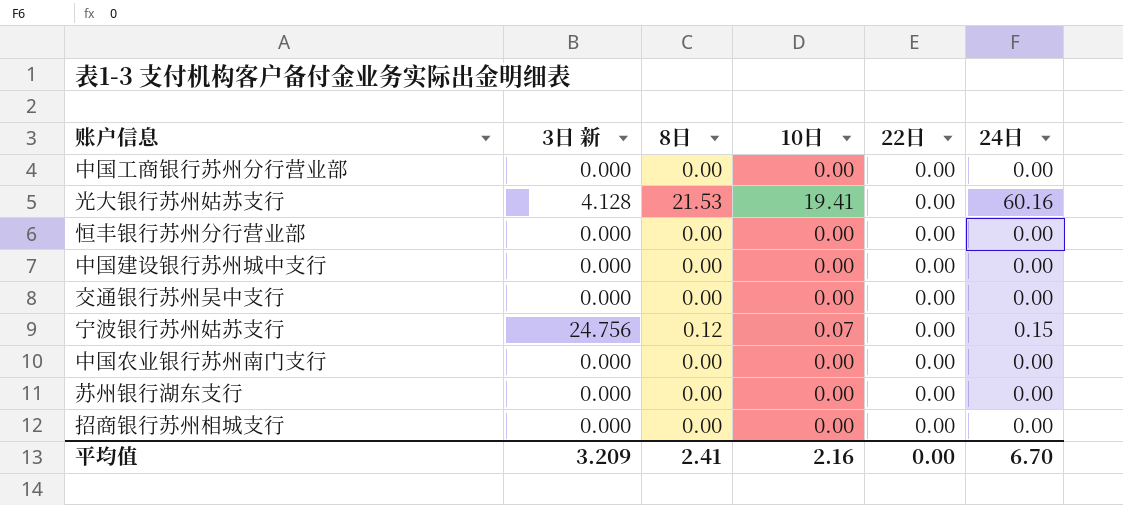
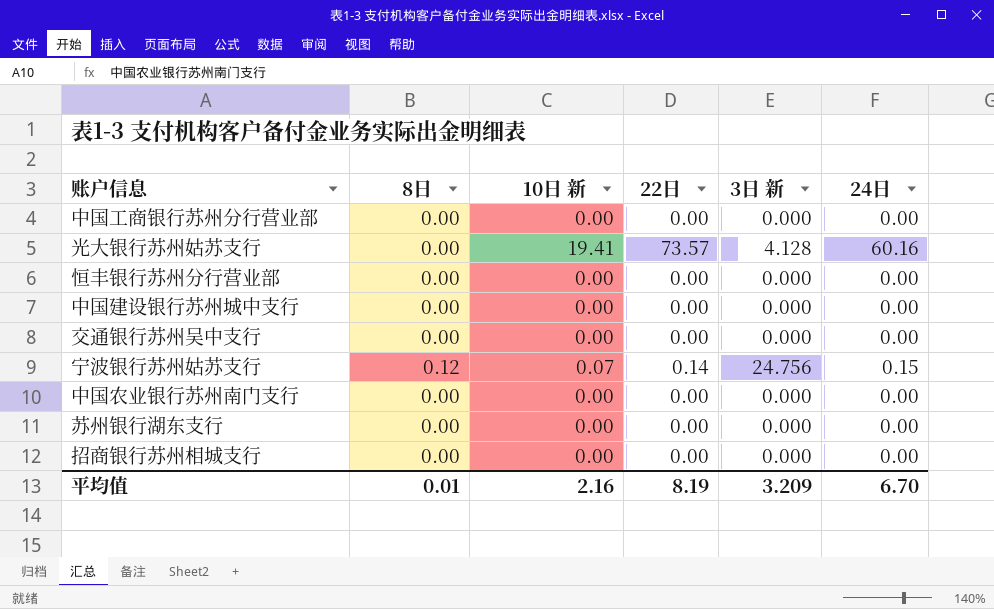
column name: 10日 -> 10日 新
column 3日 新 | position: 2 -> 5
光大银行苏州姑苏支行 | 8日: 21.53 -> 0.00
光大银行苏州姑苏支行 | 22日: 0.00 -> 73.57
宁波银行苏州姑苏支行 | 22日: 0.00 -> 0.14
平均值 | 8日: 2.41 -> 0.01
平均值 | 22日: 0.00 -> 8.19

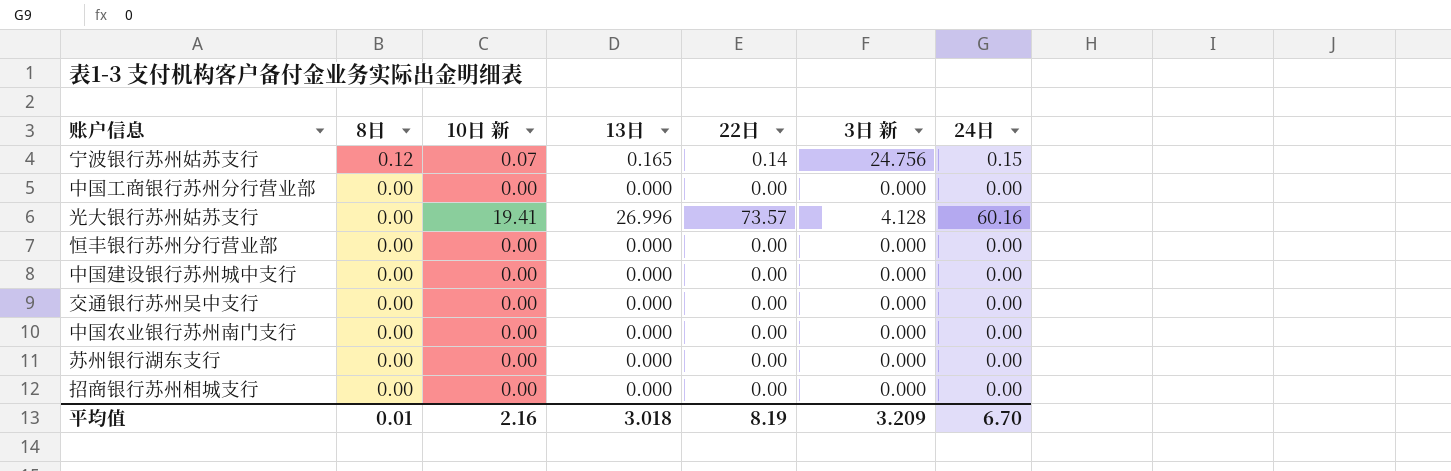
row order: none -> 8日 descending
column 13日 | position: none -> 4

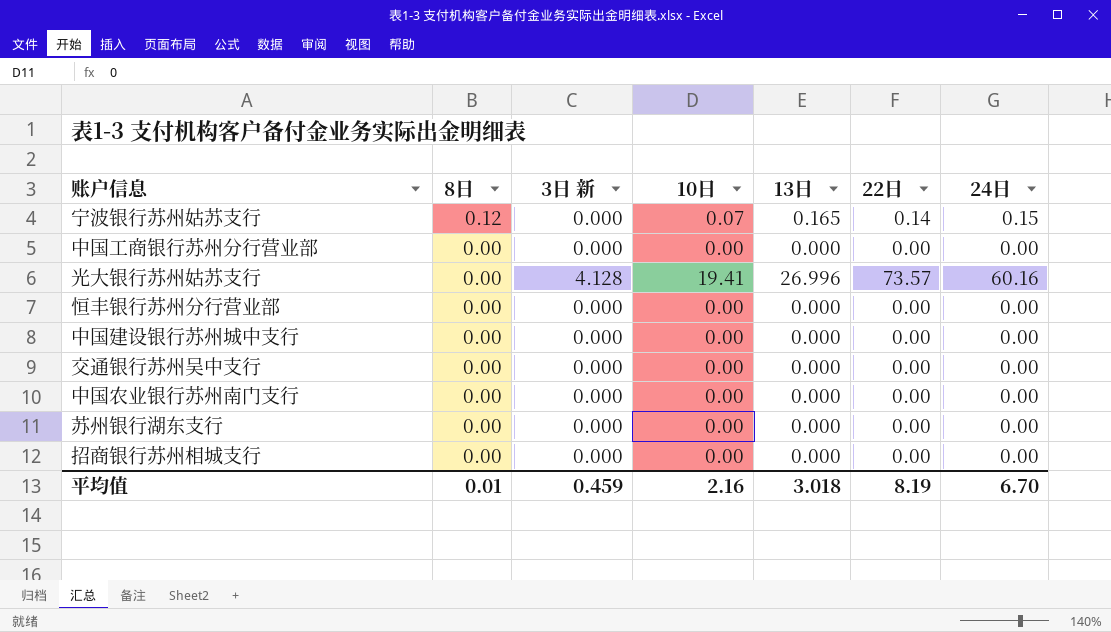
column 3日 新 | position: 6 -> 3
column name: 10日 新 -> 10日
宁波银行苏州姑苏支行 | 3日 新: 24.756 -> 0.000
平均值 | 3日 新: 3.209 -> 0.459

